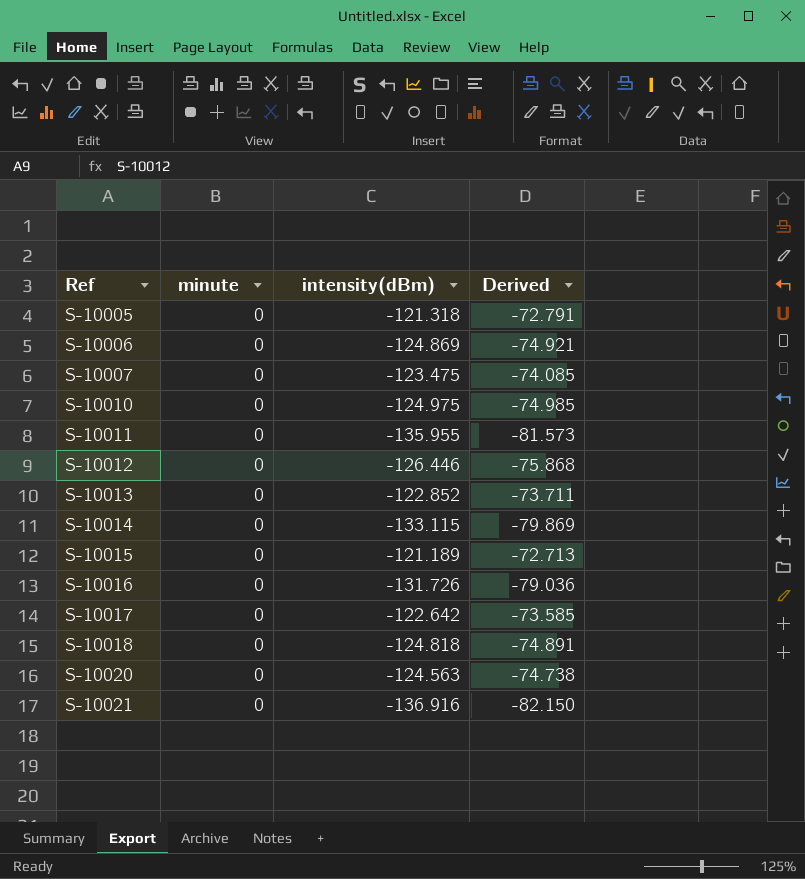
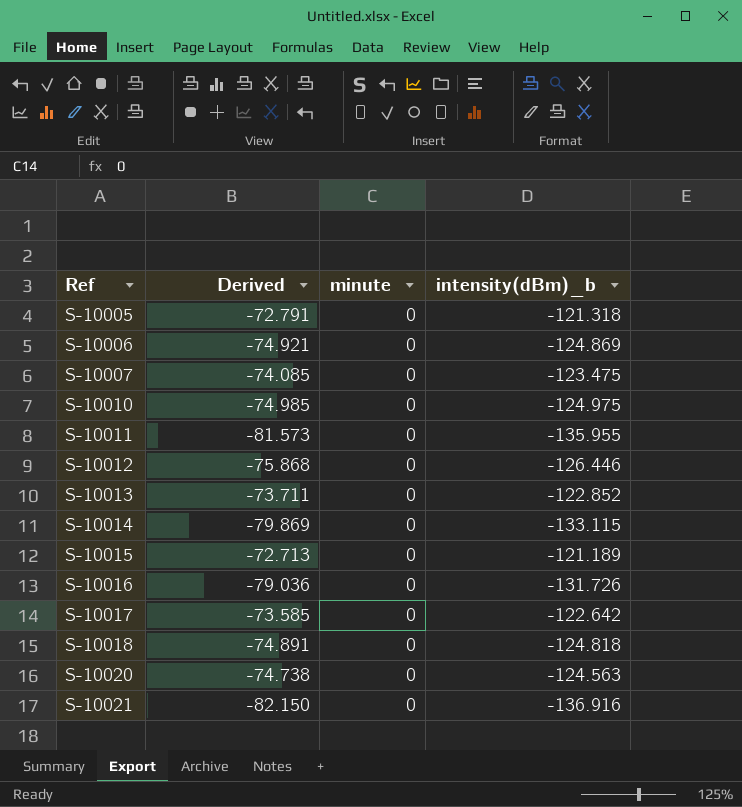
column Derived | position: 4 -> 2
column name: intensity(dBm) -> intensity(dBm)_b

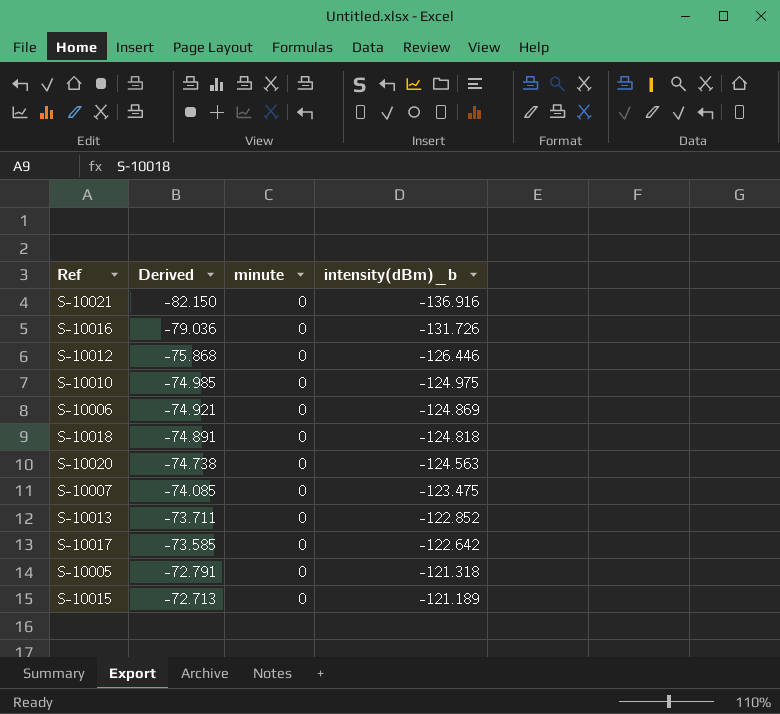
row order: Ref ascending -> Derived ascending
row S-10011: -81.573 | 0 | -135.955 -> none
row S-10014: -79.869 | 0 | -133.115 -> none

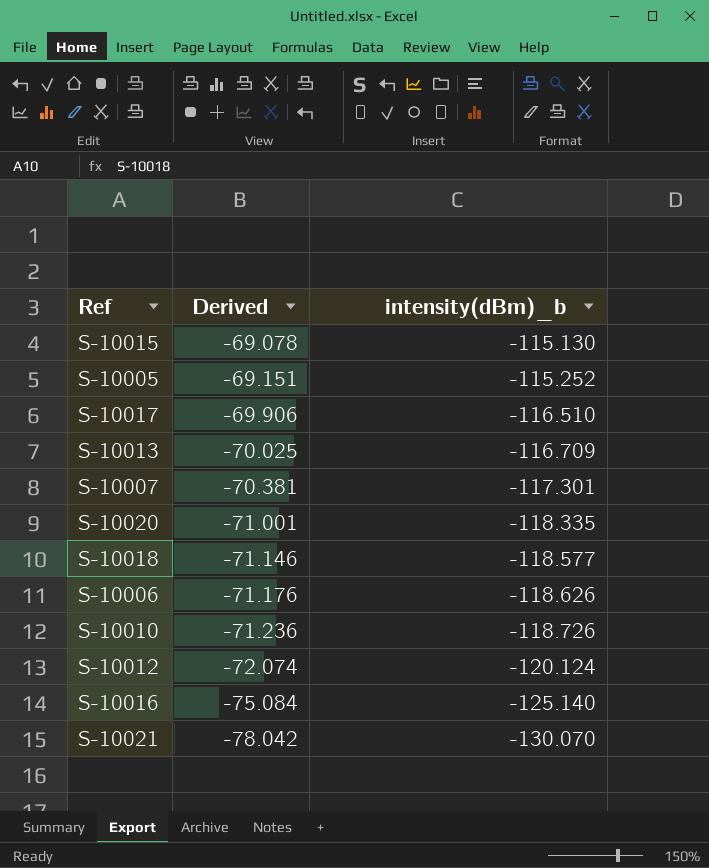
row order: Derived ascending -> Derived descending
column minute | position: 3 -> none
S-10015 | Derived: -72.713 -> -69.078
S-10015 | intensity(dBm)_b: -121.189 -> -115.130
S-10005 | Derived: -72.791 -> -69.151
S-10005 | intensity(dBm)_b: -121.318 -> -115.252
S-10017 | Derived: -73.585 -> -69.906
S-10017 | intensity(dBm)_b: -122.642 -> -116.510
S-10013 | Derived: -73.711 -> -70.025
S-10013 | intensity(dBm)_b: -122.852 -> -116.709
S-10007 | Derived: -74.085 -> -70.381
S-10007 | intensity(dBm)_b: -123.475 -> -117.301
S-10020 | Derived: -74.738 -> -71.001
S-10020 | intensity(dBm)_b: -124.563 -> -118.335
S-10018 | Derived: -74.891 -> -71.146
S-10018 | intensity(dBm)_b: -124.818 -> -118.577
S-10006 | Derived: -74.921 -> -71.176
S-10006 | intensity(dBm)_b: -124.869 -> -118.626
S-10010 | Derived: -74.985 -> -71.236
S-10010 | intensity(dBm)_b: -124.975 -> -118.726
S-10012 | Derived: -75.868 -> -72.074
S-10012 | intensity(dBm)_b: -126.446 -> -120.124
S-10016 | Derived: -79.036 -> -75.084
S-10016 | intensity(dBm)_b: -131.726 -> -125.140
S-10021 | Derived: -82.150 -> -78.042
S-10021 | intensity(dBm)_b: -136.916 -> -130.070

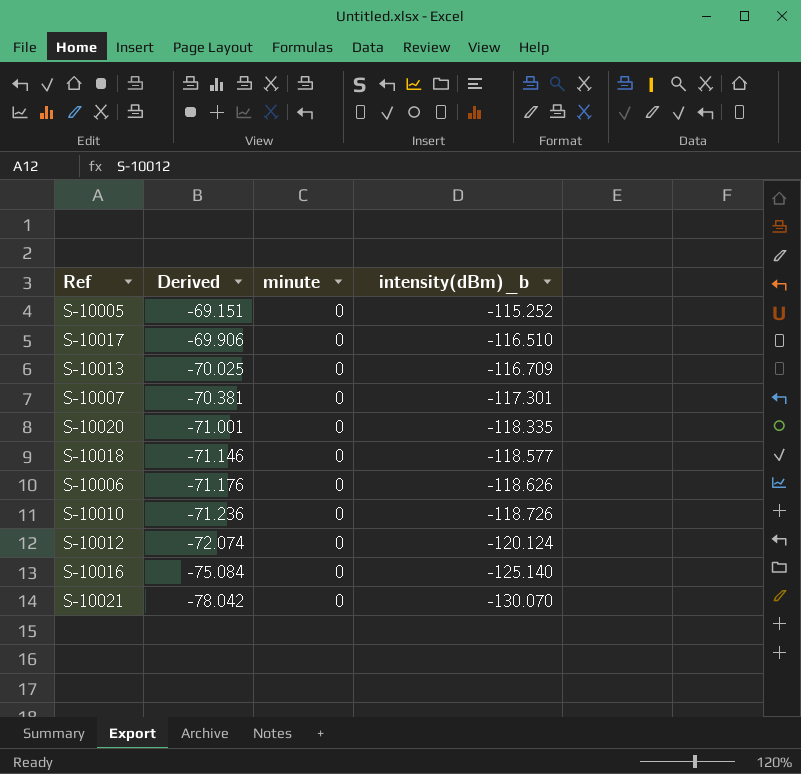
column minute | position: none -> 3
row S-10015: -69.078 | -115.130 -> none

